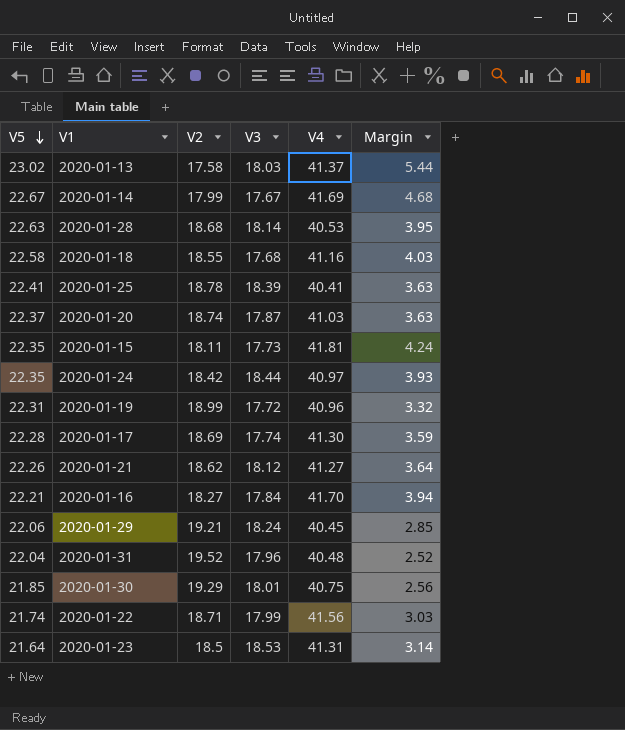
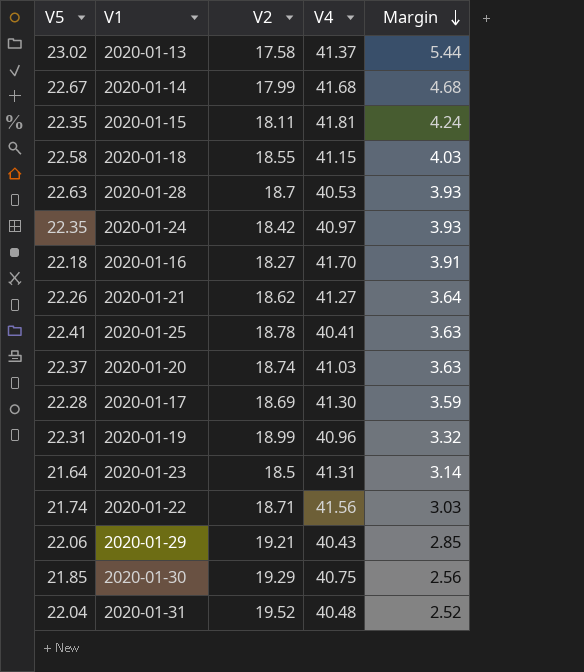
row order: V5 descending -> Margin descending
column V3 | position: 4 -> none
2020-01-14 | V4: 41.69 -> 41.68
2020-01-18 | V4: 41.16 -> 41.15
2020-01-28 | V2: 18.68 -> 18.7
2020-01-28 | Margin: 3.95 -> 3.93
2020-01-16 | V5: 22.21 -> 22.18
2020-01-16 | Margin: 3.94 -> 3.91
2020-01-29 | V4: 40.45 -> 40.43

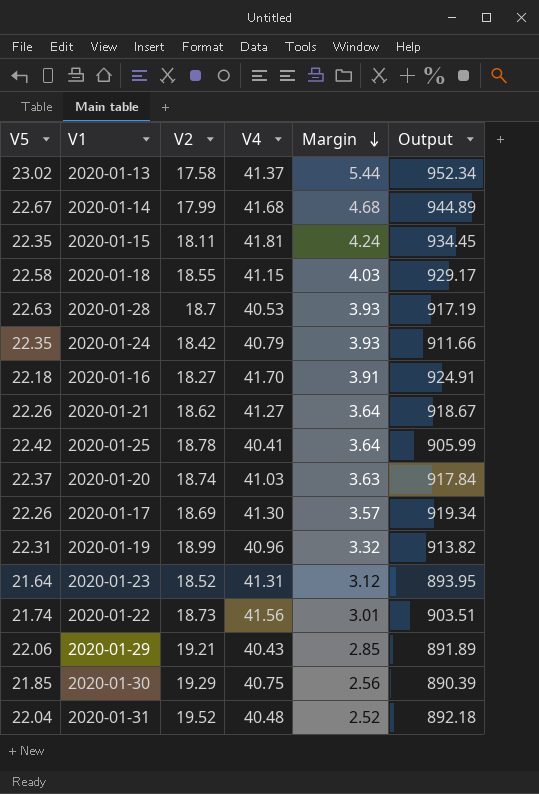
column Output | formula: none -> [V5] * [V4]
2020-01-24 | V4: 40.97 -> 40.79
2020-01-25 | V5: 22.41 -> 22.42
2020-01-25 | Margin: 3.63 -> 3.64
2020-01-17 | V5: 22.28 -> 22.26
2020-01-17 | Margin: 3.59 -> 3.57
2020-01-23 | V2: 18.5 -> 18.52
2020-01-23 | Margin: 3.14 -> 3.12
2020-01-22 | V2: 18.71 -> 18.73
2020-01-22 | Margin: 3.03 -> 3.01

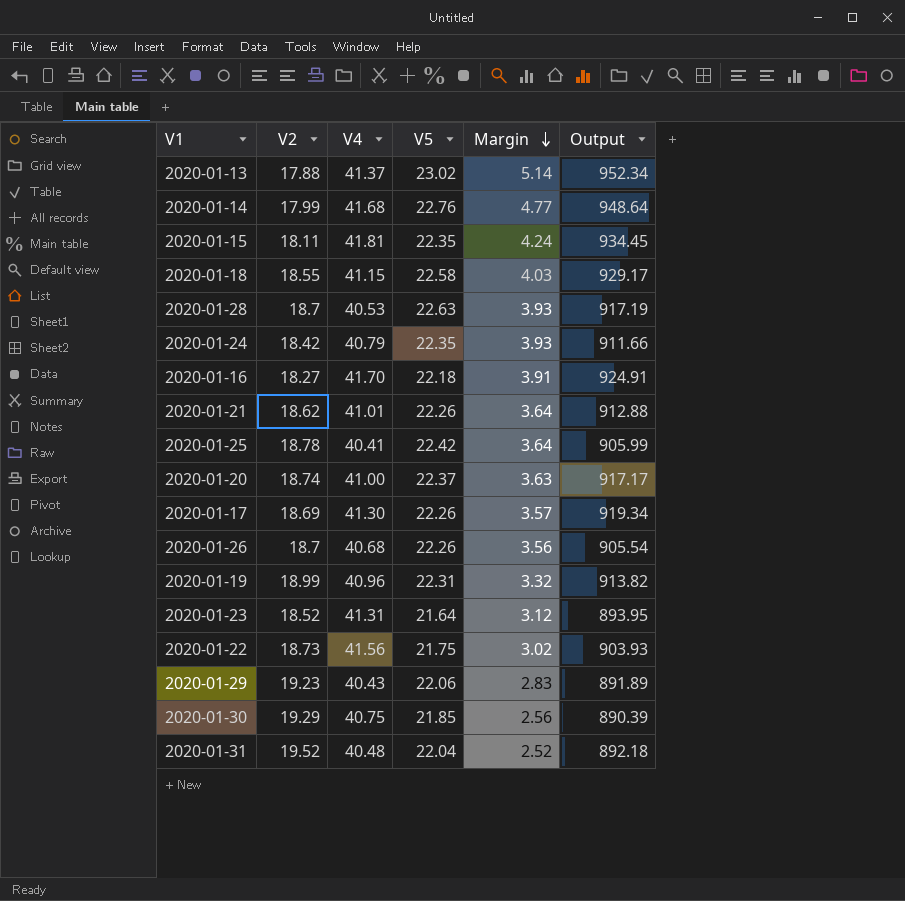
column V5 | position: 1 -> 4
2020-01-13 | V2: 17.58 -> 17.88
2020-01-13 | Margin: 5.44 -> 5.14
2020-01-14 | V5: 22.67 -> 22.76
2020-01-14 | Margin: 4.68 -> 4.77
2020-01-14 | Output: 944.89 -> 948.64
2020-01-21 | V4: 41.27 -> 41.01
2020-01-21 | Output: 918.67 -> 912.88
2020-01-20 | V4: 41.03 -> 41.00
2020-01-20 | Output: 917.84 -> 917.17
row 2020-01-26: none -> 18.7 | 40.68 | 22.26 | 3.56 | 905.54
2020-01-22 | V5: 21.74 -> 21.75
2020-01-22 | Margin: 3.01 -> 3.02
2020-01-22 | Output: 903.51 -> 903.93
2020-01-29 | V2: 19.21 -> 19.23
2020-01-29 | Margin: 2.85 -> 2.83

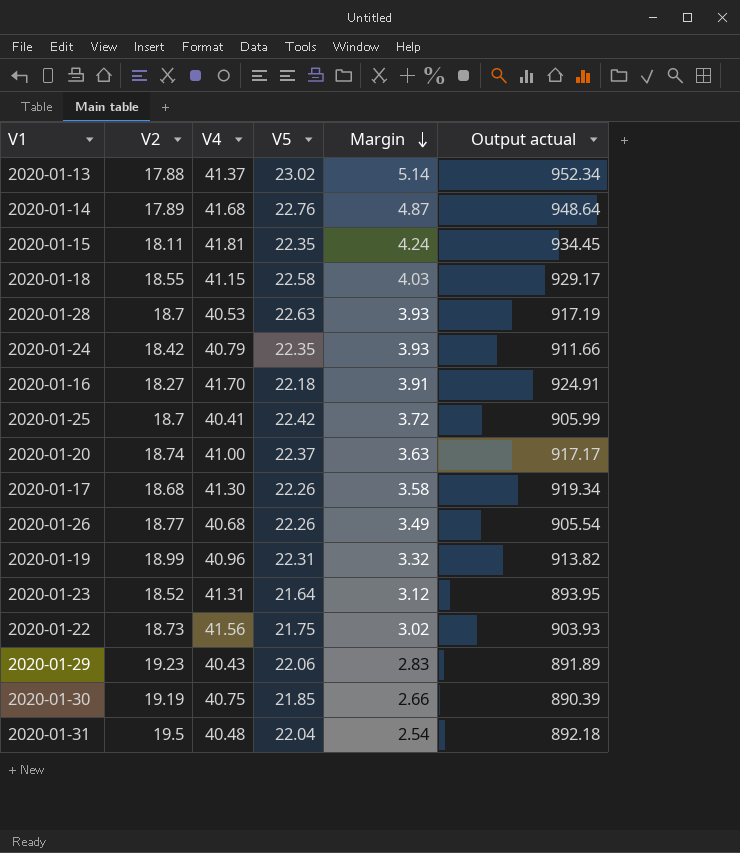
column name: Output -> Output actual
row 2020-01-21: 18.62 | 41.01 | 22.26 | 3.64 | 912.88 -> none
2020-01-14 | V2: 17.99 -> 17.89
2020-01-14 | Margin: 4.77 -> 4.87
2020-01-25 | V2: 18.78 -> 18.7
2020-01-25 | Margin: 3.64 -> 3.72
2020-01-17 | V2: 18.69 -> 18.68
2020-01-17 | Margin: 3.57 -> 3.58
2020-01-26 | V2: 18.7 -> 18.77
2020-01-26 | Margin: 3.56 -> 3.49
2020-01-30 | V2: 19.29 -> 19.19
2020-01-30 | Margin: 2.56 -> 2.66
2020-01-31 | V2: 19.52 -> 19.5
2020-01-31 | Margin: 2.52 -> 2.54

